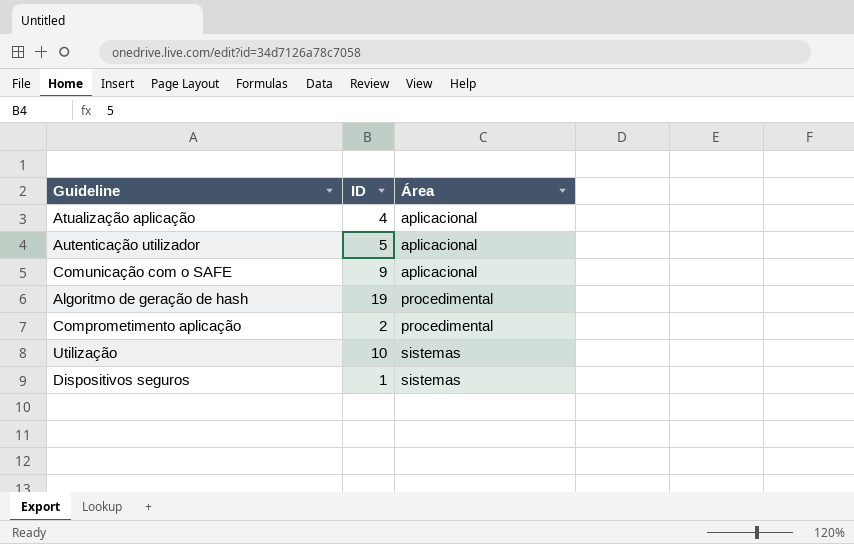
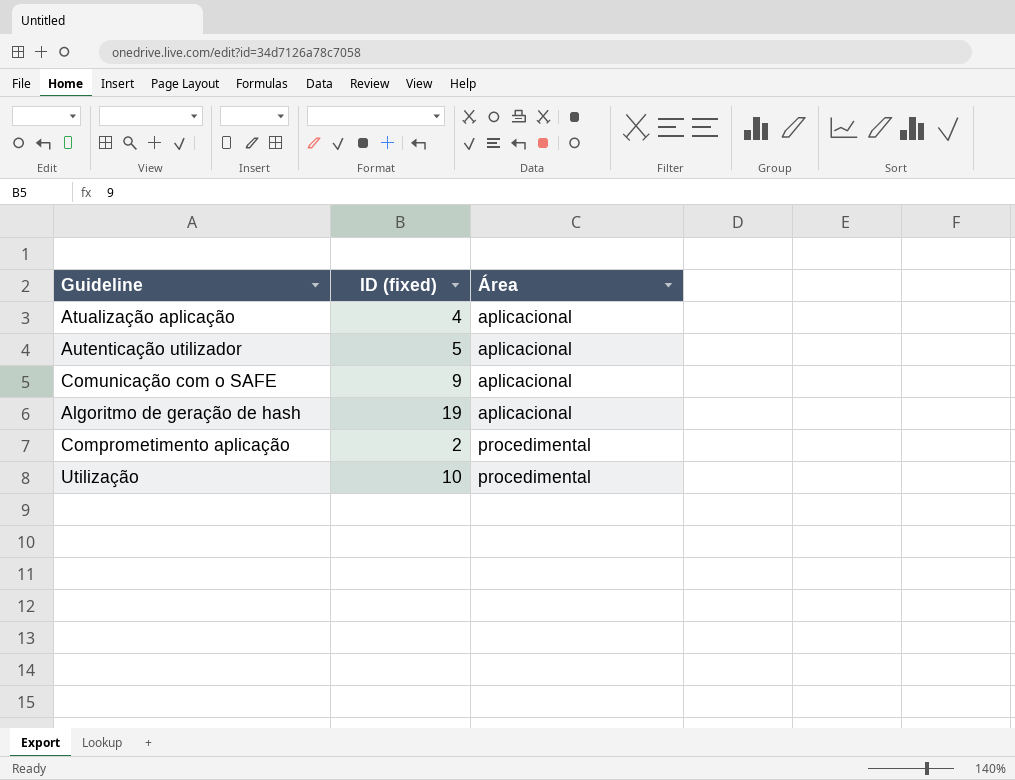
column name: ID -> ID (fixed)
row Dispositivos seguros: 1 | sistemas -> none
Algoritmo de geração de hash | Área: procedimental -> aplicacional
Utilização | Área: sistemas -> procedimental

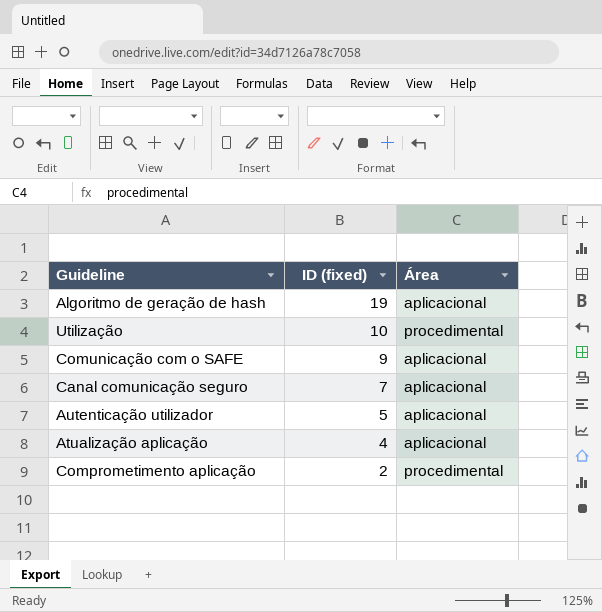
row order: Área ascending -> ID (fixed) descending
row Canal comunicação seguro: none -> 7 | aplicacional

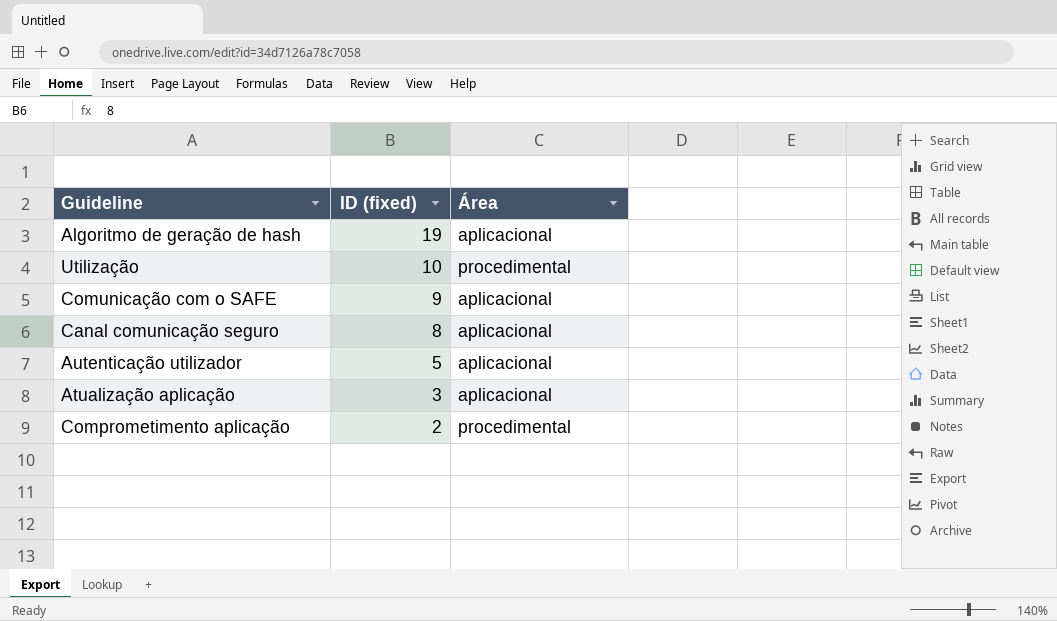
Canal comunicação seguro | ID (fixed): 7 -> 8
Atualização aplicação | ID (fixed): 4 -> 3

